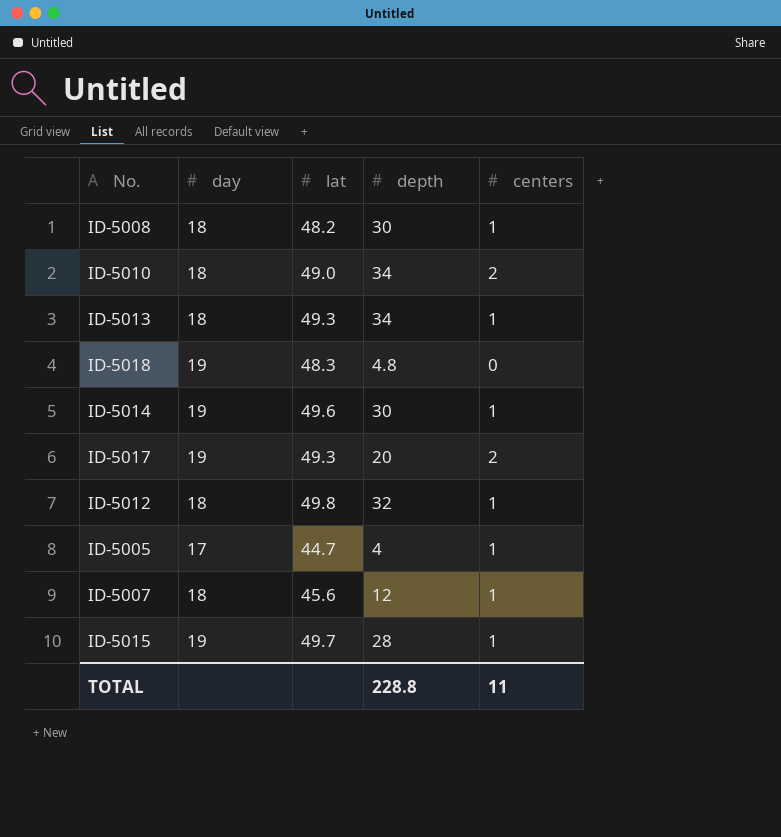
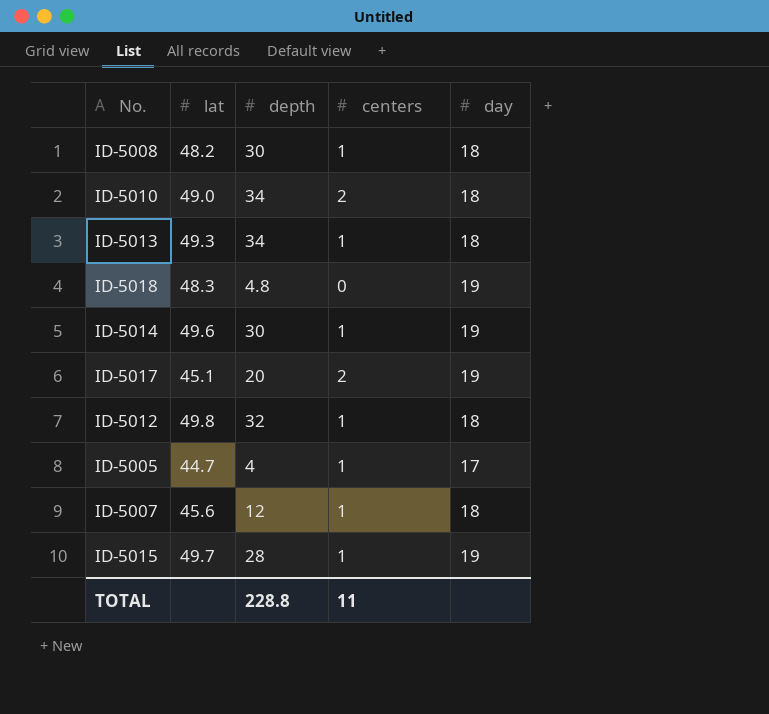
column day | position: 2 -> 5
ID-5017 | lat: 49.3 -> 45.1

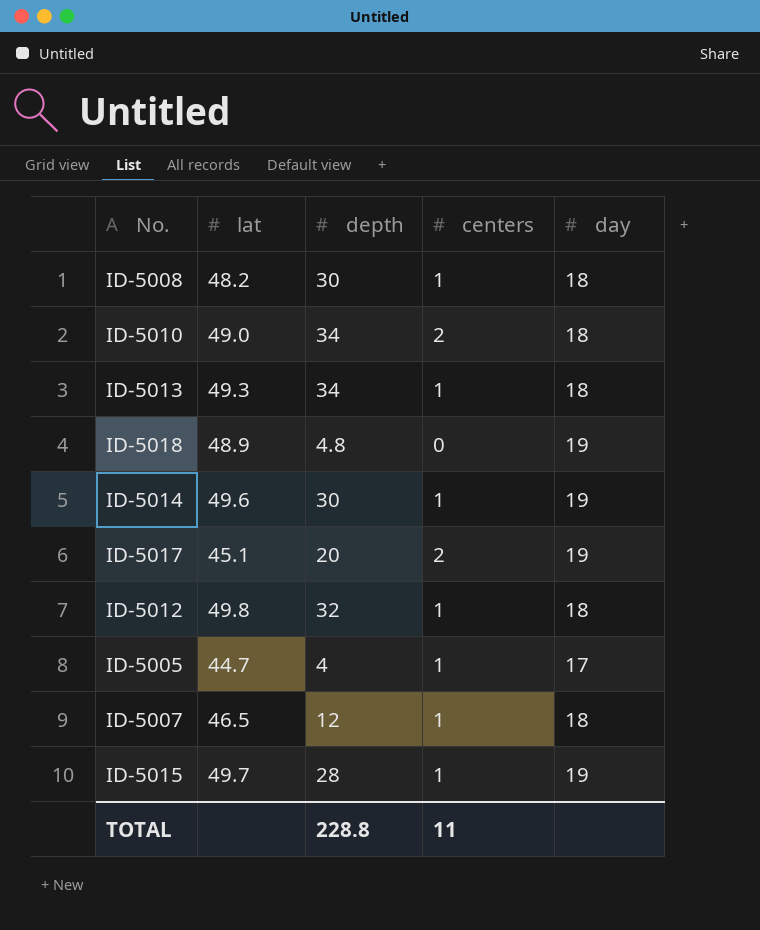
ID-5018 | lat: 48.3 -> 48.9
ID-5007 | lat: 45.6 -> 46.5

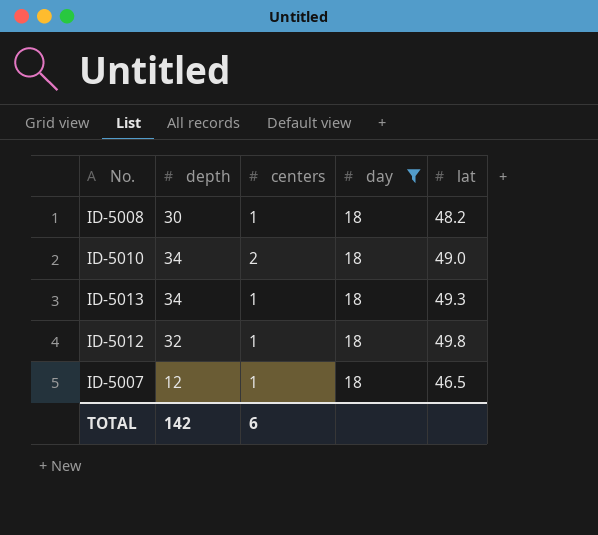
filter: none -> day = 18
column lat | position: 2 -> 5
TOTAL | depth: 228.8 -> 142
TOTAL | centers: 11 -> 6

